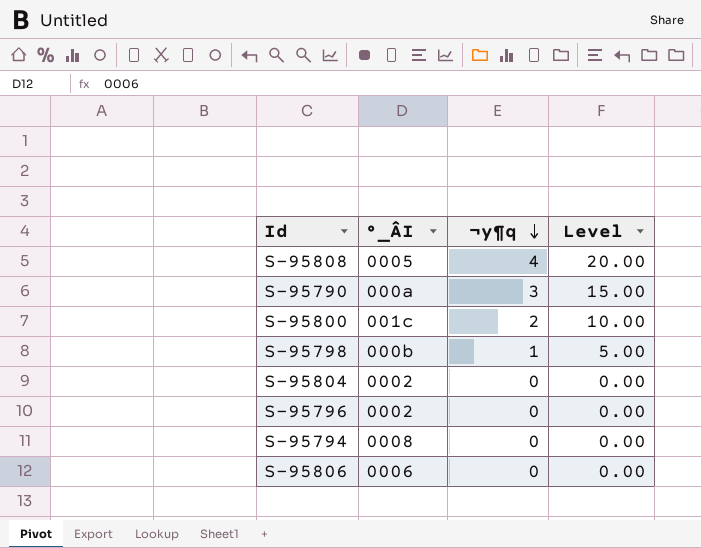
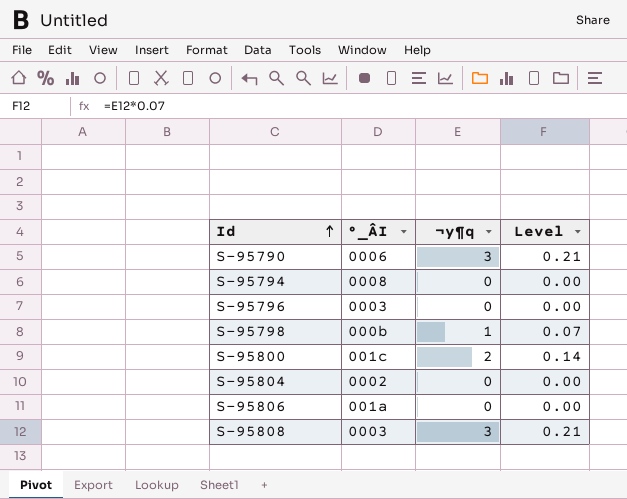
row order: ¬y¶q descending -> Id ascending
column Level | formula: [¬y¶q] * 5 -> [¬y¶q] * 0.07
S-95790 | °_ÂI: 000a -> 0006
S-95796 | °_ÂI: 0002 -> 0003
S-95806 | °_ÂI: 0006 -> 001a
S-95808 | °_ÂI: 0005 -> 0003
S-95808 | ¬y¶q: 4 -> 3

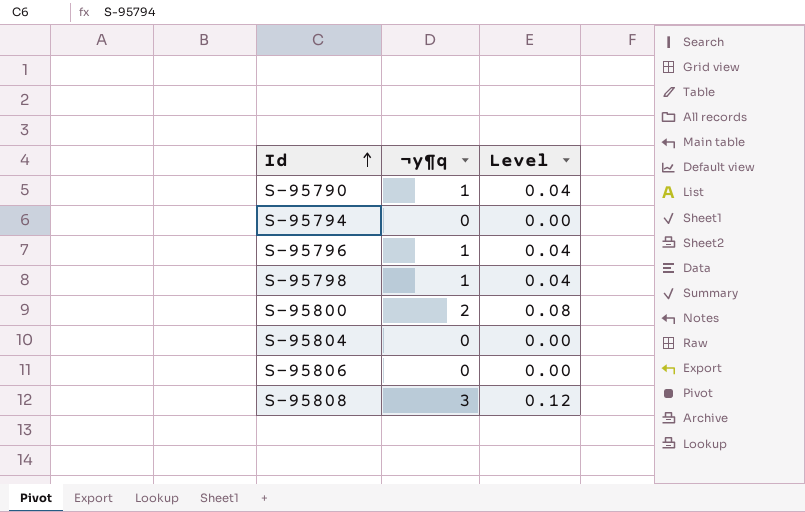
column °_ÂI | position: 2 -> none
column Level | formula: [¬y¶q] * 0.07 -> [¬y¶q] * 0.04
S-95790 | ¬y¶q: 3 -> 1
S-95796 | ¬y¶q: 0 -> 1

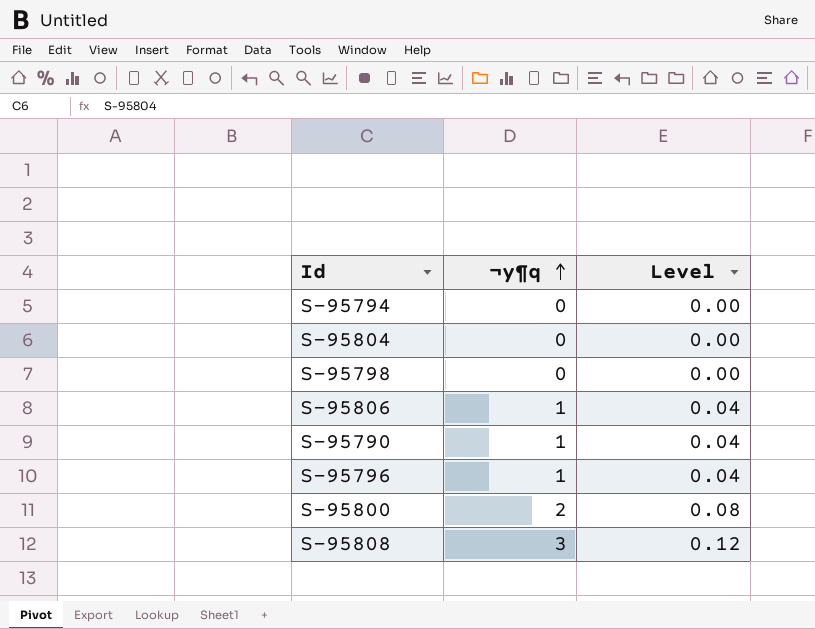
row order: Id ascending -> ¬y¶q ascending
S-95798 | ¬y¶q: 1 -> 0
S-95798 | Level: 0.04 -> 0.00
S-95806 | ¬y¶q: 0 -> 1
S-95806 | Level: 0.00 -> 0.04

